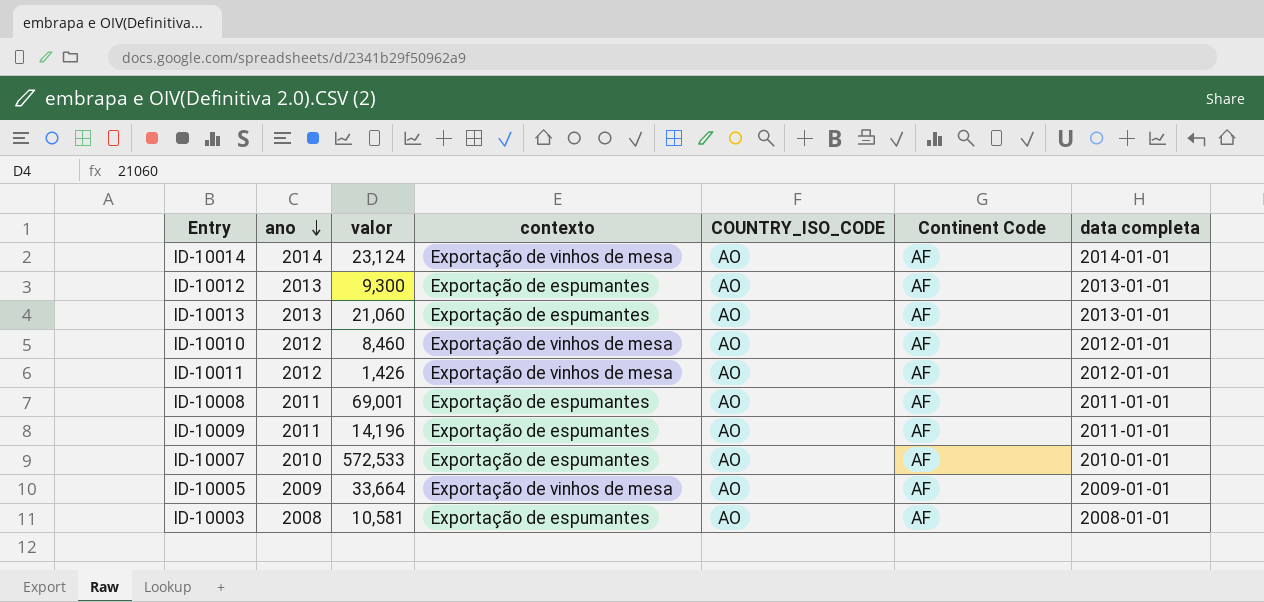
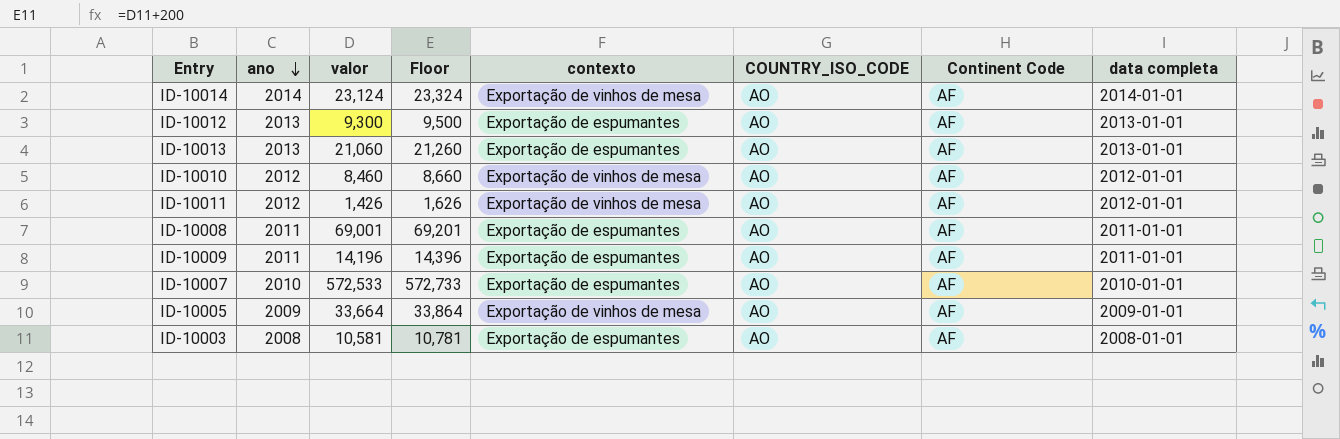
column Floor | formula: none -> [valor] + 200

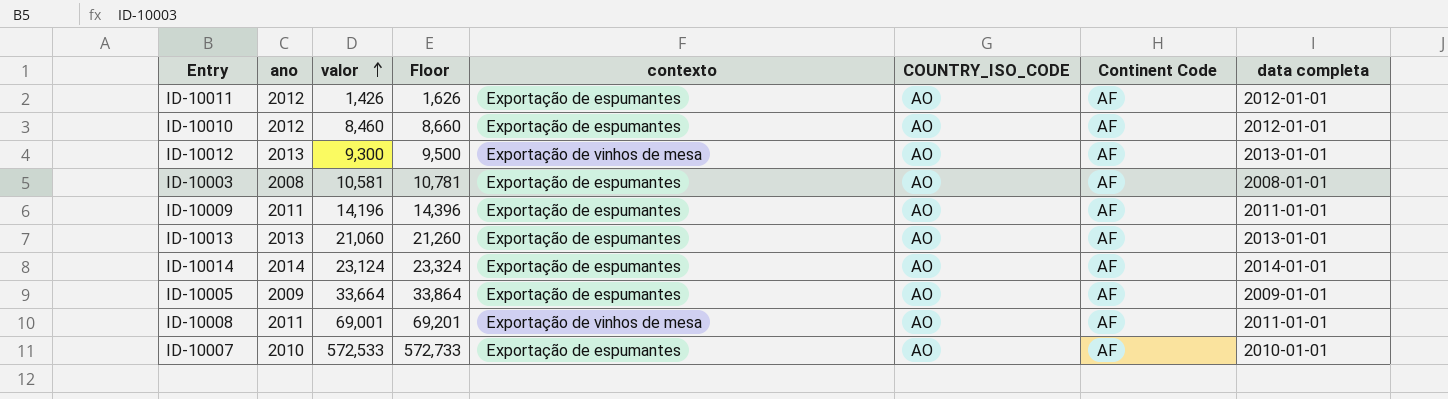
row order: ano descending -> valor ascending
ID-10011 | contexto: Exportação de vinhos de mesa -> Exportação de espumantes
ID-10010 | contexto: Exportação de vinhos de mesa -> Exportação de espumantes
ID-10012 | contexto: Exportação de espumantes -> Exportação de vinhos de mesa
ID-10014 | contexto: Exportação de vinhos de mesa -> Exportação de espumantes
ID-10005 | contexto: Exportação de vinhos de mesa -> Exportação de espumantes
ID-10008 | contexto: Exportação de espumantes -> Exportação de vinhos de mesa

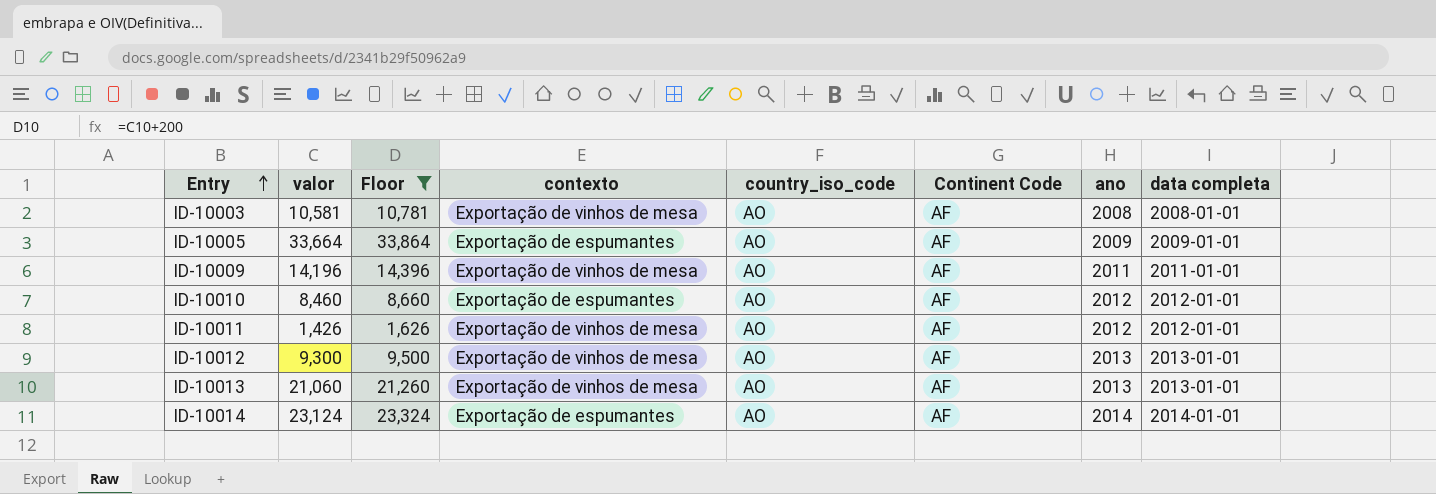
filter: none -> Floor <= 33,864
row order: valor ascending -> Entry ascending
column name: COUNTRY_ISO_CODE -> country_iso_code
column ano | position: 2 -> 7
ID-10003 | contexto: Exportação de espumantes -> Exportação de vinhos de mesa
ID-10009 | contexto: Exportação de espumantes -> Exportação de vinhos de mesa
ID-10011 | contexto: Exportação de espumantes -> Exportação de vinhos de mesa
ID-10013 | contexto: Exportação de espumantes -> Exportação de vinhos de mesa

